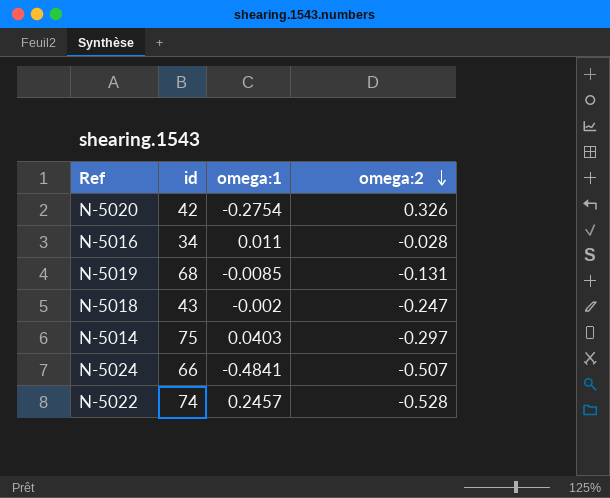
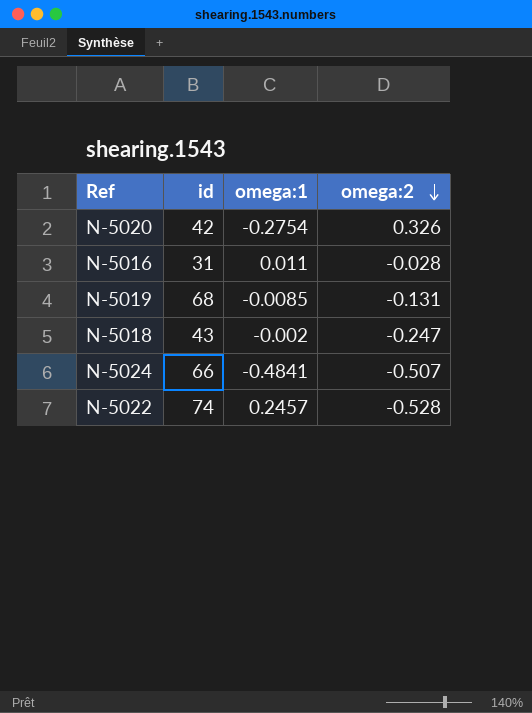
row N-5014: 75 | 0.0403 | -0.297 -> none
N-5016 | id: 34 -> 31

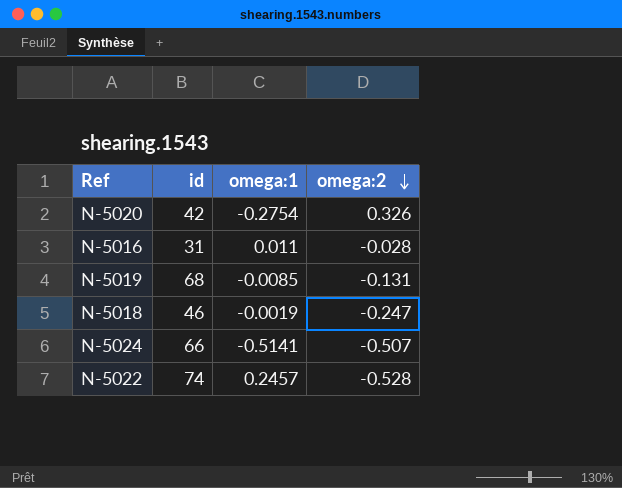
N-5018 | id: 43 -> 46
N-5018 | omega:1: -0.002 -> -0.0019
N-5024 | omega:1: -0.4841 -> -0.5141

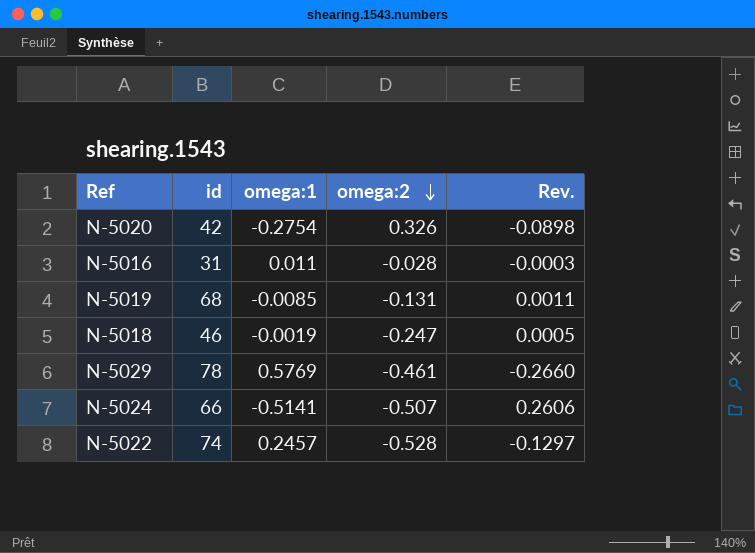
column Rev. | formula: none -> [omega:1] * [omega:2]
row N-5029: none -> 78 | 0.5769 | -0.461 | -0.2660

